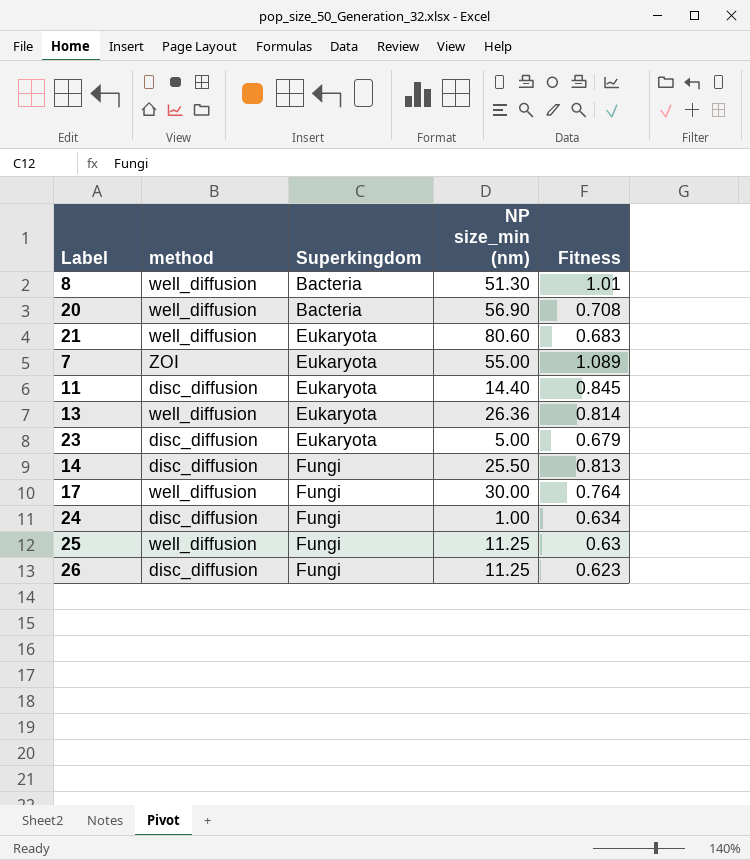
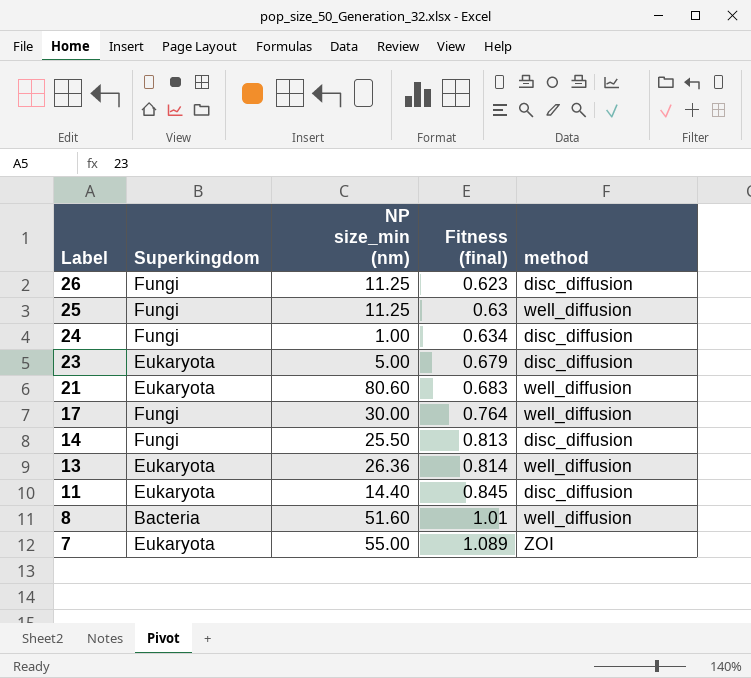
row order: Superkingdom ascending -> Label descending
column name: Fitness -> Fitness (final)
column method | position: 2 -> 5
row 20: well_diffusion | Bacteria | 56.90 | 0.708 -> none
8 | NP size_min (nm): 51.30 -> 51.60

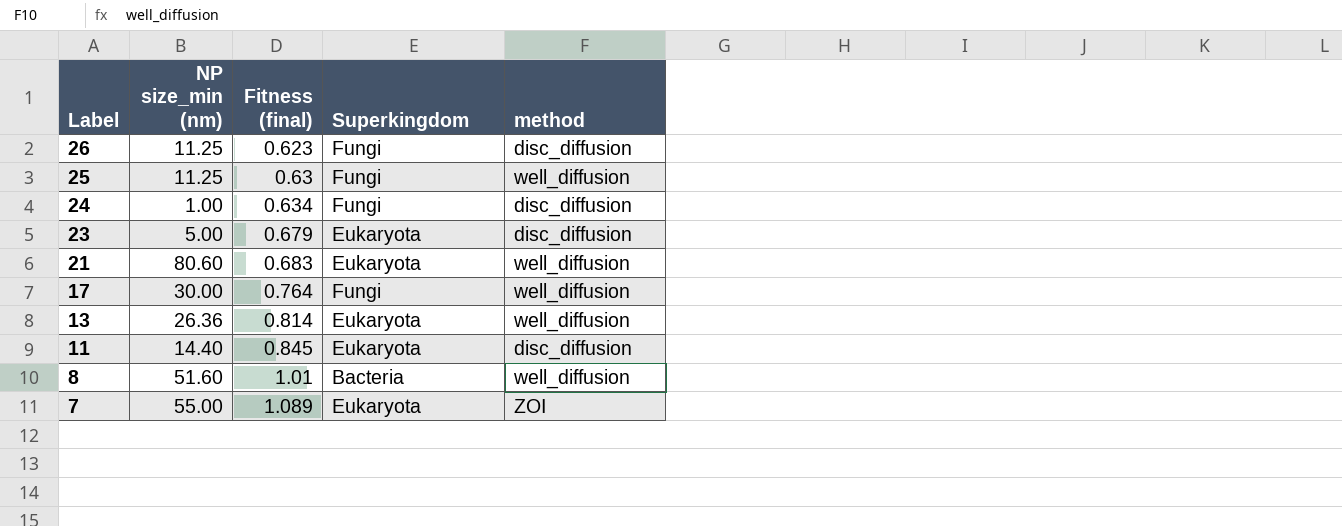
column Superkingdom | position: 2 -> 4
row 14: Fungi | 25.50 | 0.813 | disc_diffusion -> none

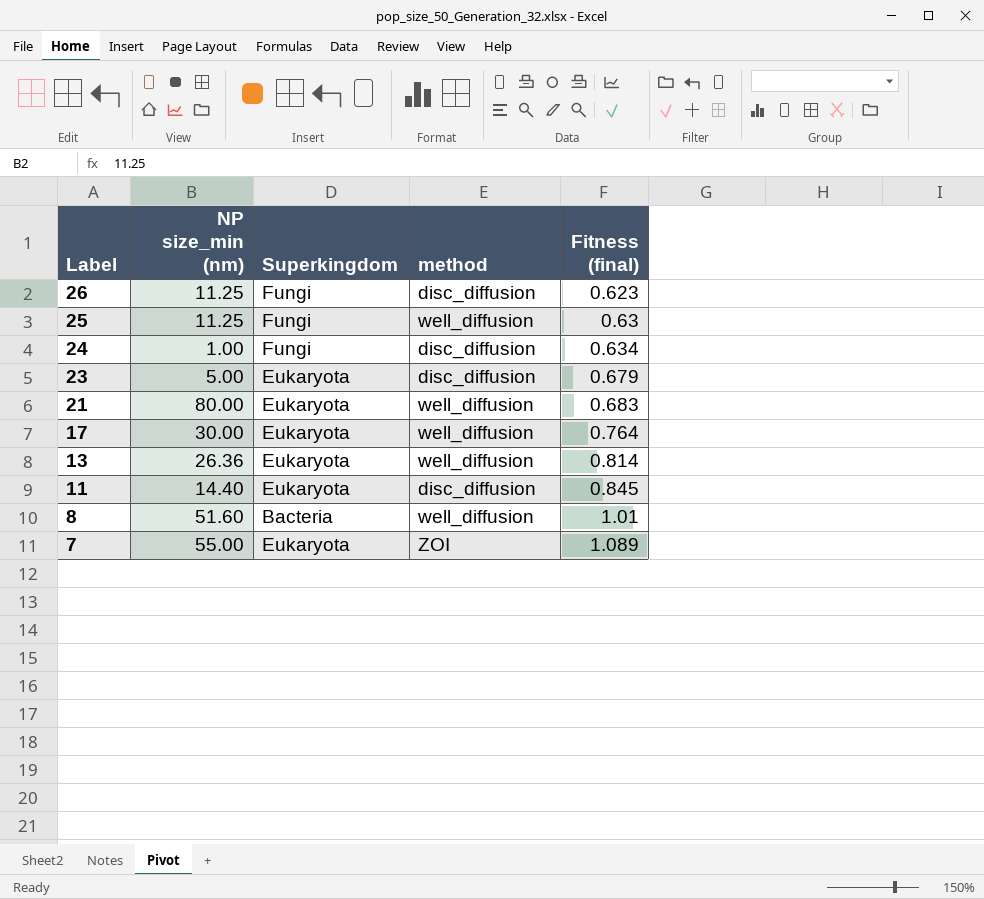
column Fitness (final) | position: 3 -> 5
21 | NP size_min (nm): 80.60 -> 80.00
17 | Superkingdom: Fungi -> Eukaryota

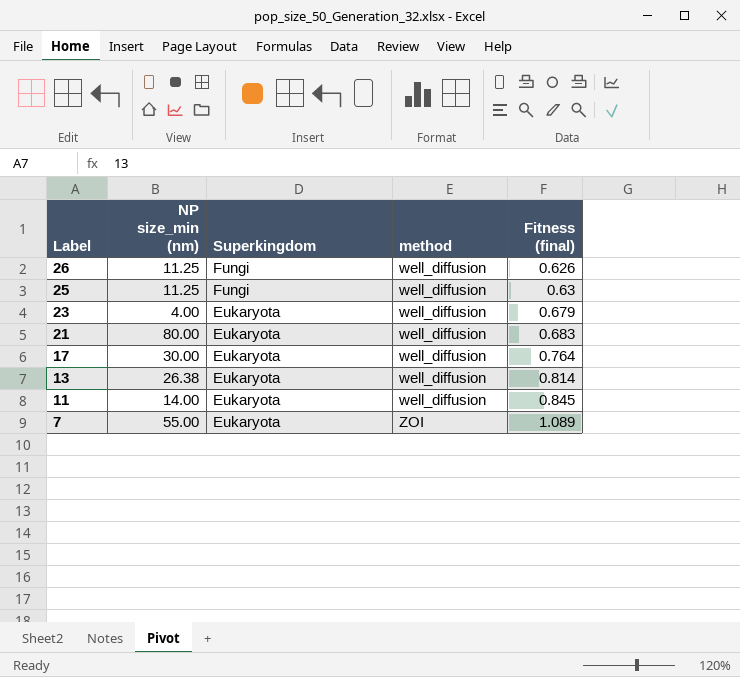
row 24: 1.00 | Fungi | disc_diffusion | 0.634 -> none
row 8: 51.60 | Bacteria | well_diffusion | 1.01 -> none
26 | method: disc_diffusion -> well_diffusion
26 | Fitness (final): 0.623 -> 0.626
23 | NP size_min (nm): 5.00 -> 4.00
23 | method: disc_diffusion -> well_diffusion
13 | NP size_min (nm): 26.36 -> 26.38
11 | NP size_min (nm): 14.40 -> 14.00
11 | method: disc_diffusion -> well_diffusion

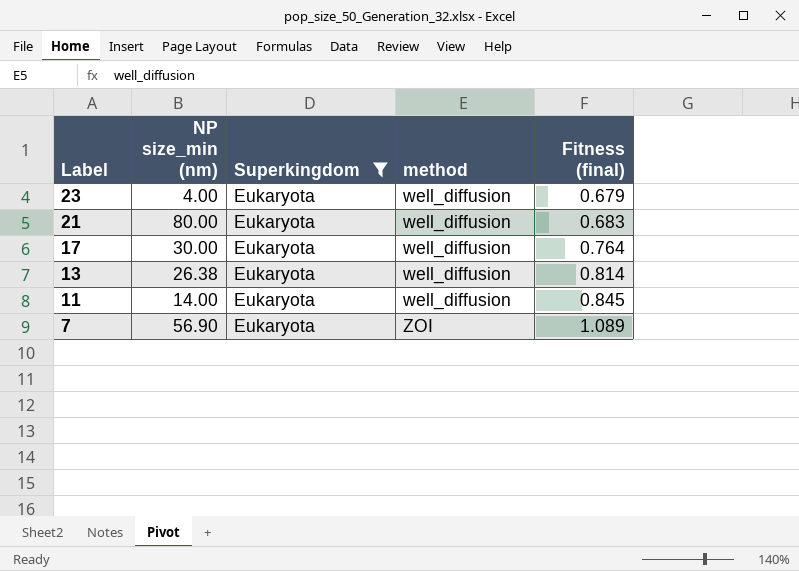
filter: none -> Superkingdom = Eukaryota
7 | NP size_min (nm): 55.00 -> 56.90

